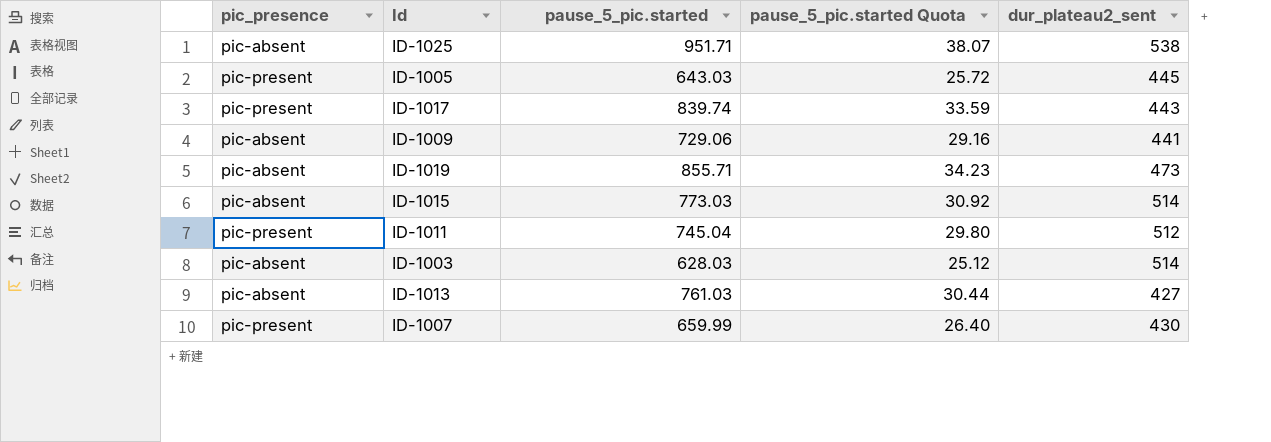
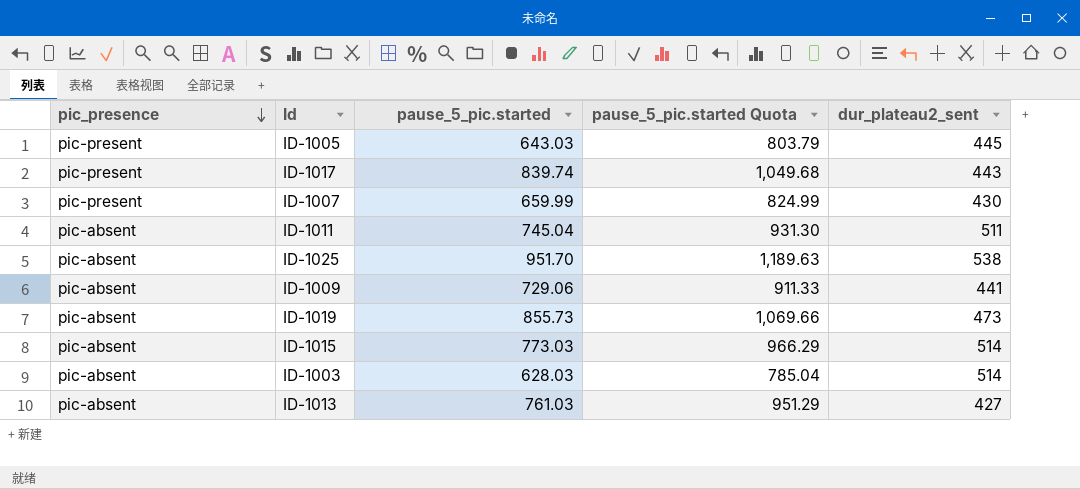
row order: none -> pic_presence descending
column pause_5_pic.started Quota | formula: [pause_5_pic.started] * 0.04 -> [pause_5_pic.started] * 1.25
ID-1011 | pic_presence: pic-present -> pic-absent
ID-1011 | dur_plateau2_sent: 512 -> 511
ID-1025 | pause_5_pic.started: 951.71 -> 951.70
ID-1019 | pause_5_pic.started: 855.71 -> 855.73

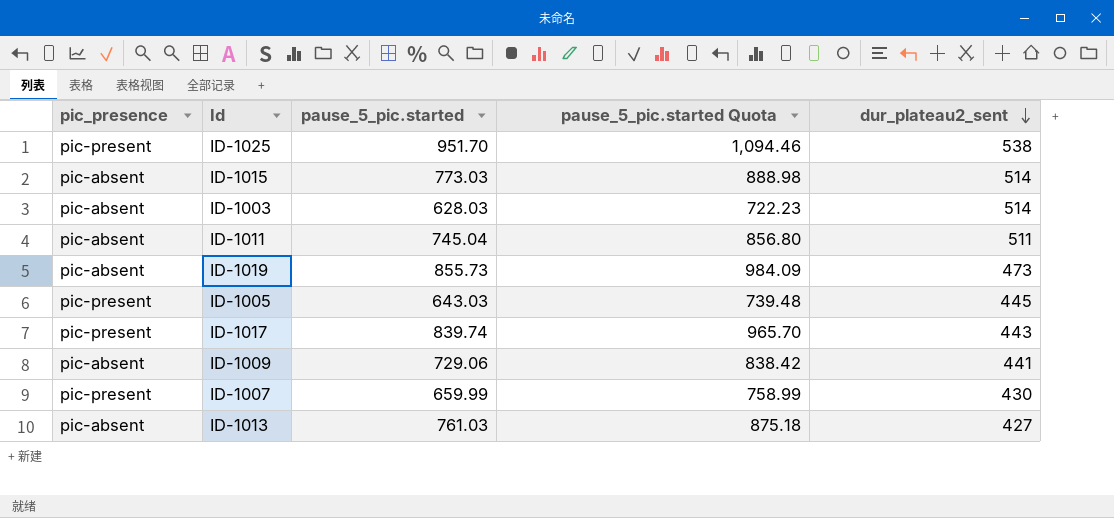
row order: pic_presence descending -> dur_plateau2_sent descending
column pause_5_pic.started Quota | formula: [pause_5_pic.started] * 1.25 -> [pause_5_pic.started] * 1.15
ID-1025 | pic_presence: pic-absent -> pic-present

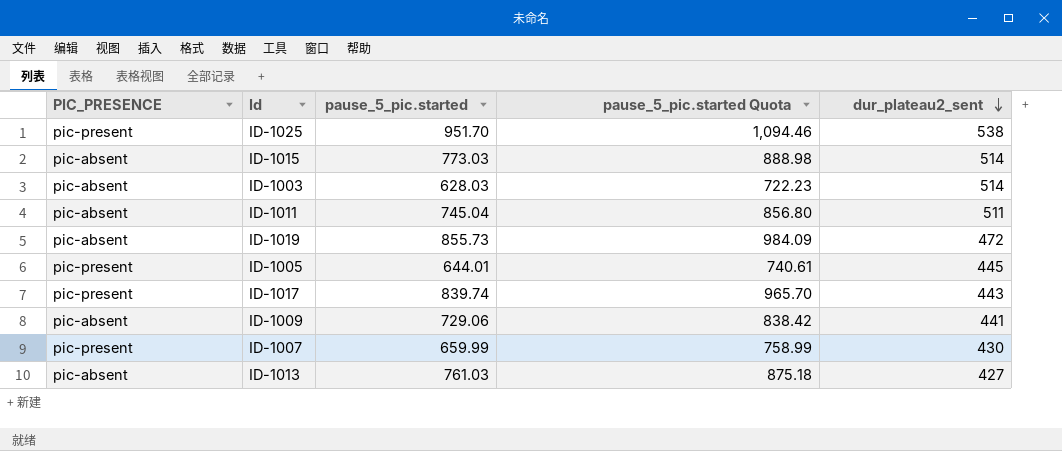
column name: pic_presence -> PIC_PRESENCE
ID-1019 | dur_plateau2_sent: 473 -> 472
ID-1005 | pause_5_pic.started: 643.03 -> 644.01
ID-1005 | pause_5_pic.started Quota: 739.48 -> 740.61

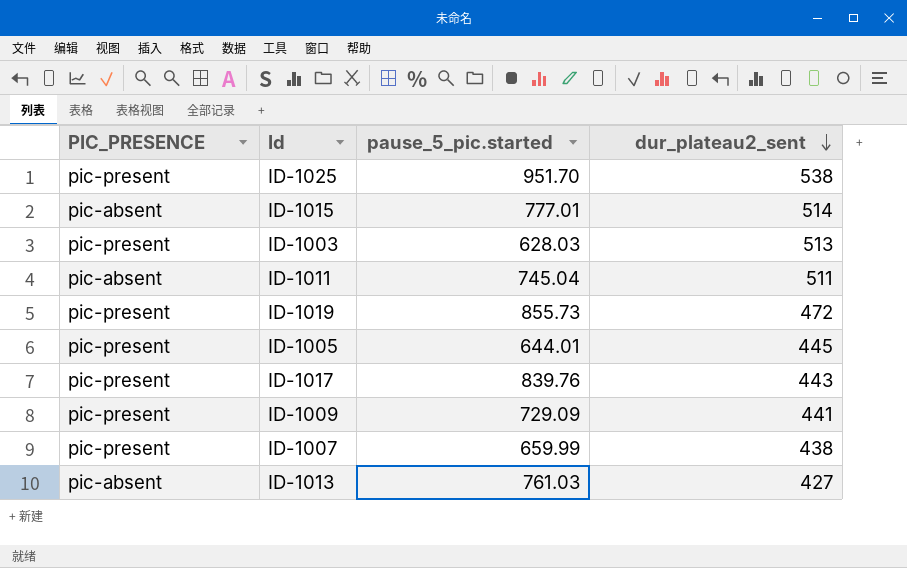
column pause_5_pic.started Quota | formula: [pause_5_pic.started] * 1.15 -> none
ID-1015 | pause_5_pic.started: 773.03 -> 777.01
ID-1003 | PIC_PRESENCE: pic-absent -> pic-present
ID-1003 | dur_plateau2_sent: 514 -> 513
ID-1019 | PIC_PRESENCE: pic-absent -> pic-present
ID-1017 | pause_5_pic.started: 839.74 -> 839.76
ID-1009 | PIC_PRESENCE: pic-absent -> pic-present
ID-1009 | pause_5_pic.started: 729.06 -> 729.09
ID-1007 | dur_plateau2_sent: 430 -> 438

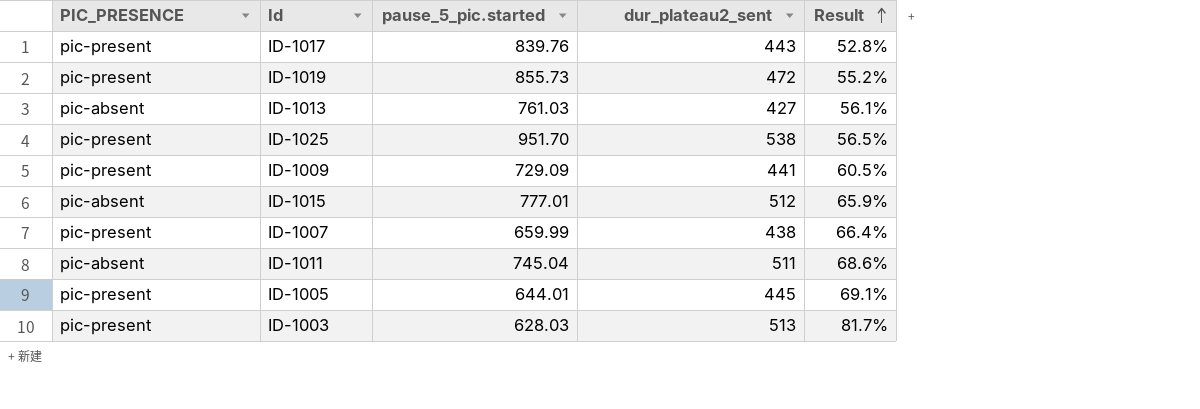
row order: dur_plateau2_sent descending -> Result ascending
column Result | formula: none -> [dur_plateau2_sent] / [pause_5_pic.started]
ID-1015 | dur_plateau2_sent: 514 -> 512

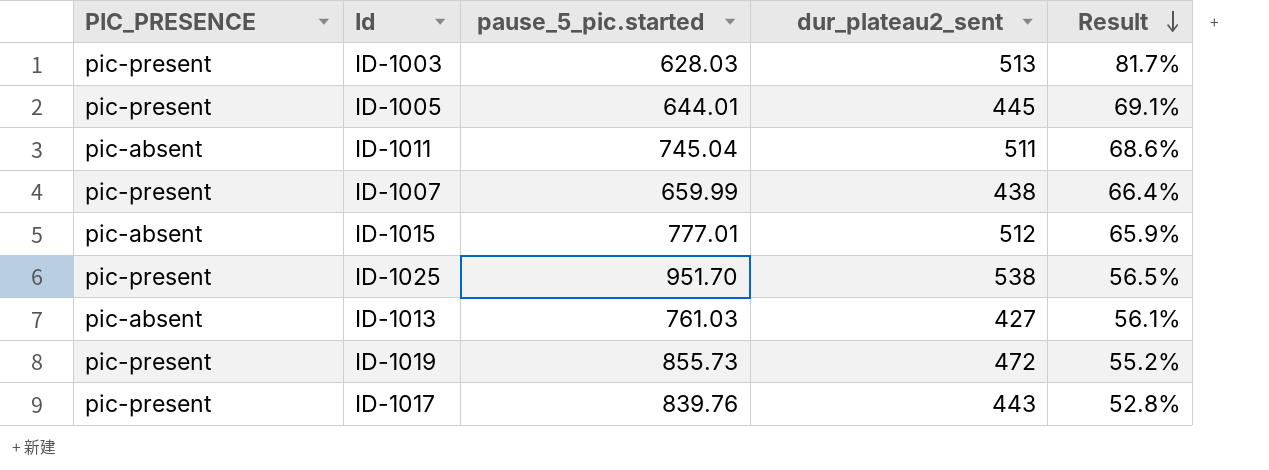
row order: Result ascending -> Result descending
row ID-1009: pic-present | 729.09 | 441 | 60.5% -> none

